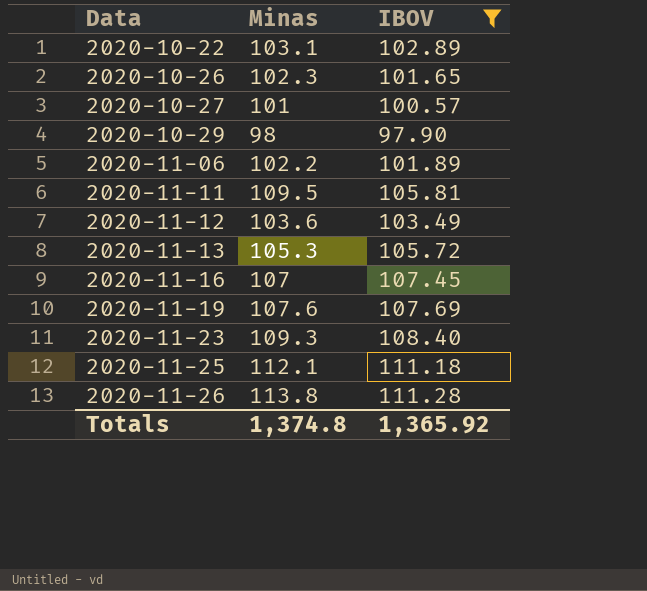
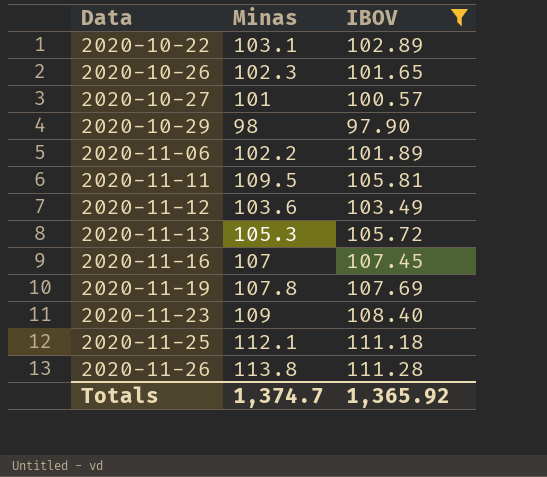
2020-11-19 | Minas: 107.6 -> 107.8
2020-11-23 | Minas: 109.3 -> 109
Totals | Minas: 1,374.8 -> 1,374.7

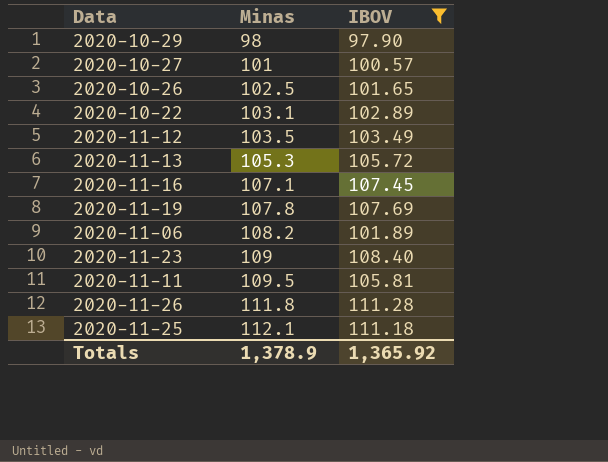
row order: Data ascending -> Minas ascending
2020-10-26 | Minas: 102.3 -> 102.5
2020-11-12 | Minas: 103.6 -> 103.5
2020-11-16 | Minas: 107 -> 107.1
2020-11-06 | Minas: 102.2 -> 108.2
2020-11-26 | Minas: 113.8 -> 111.8
Totals | Minas: 1,374.7 -> 1,378.9

